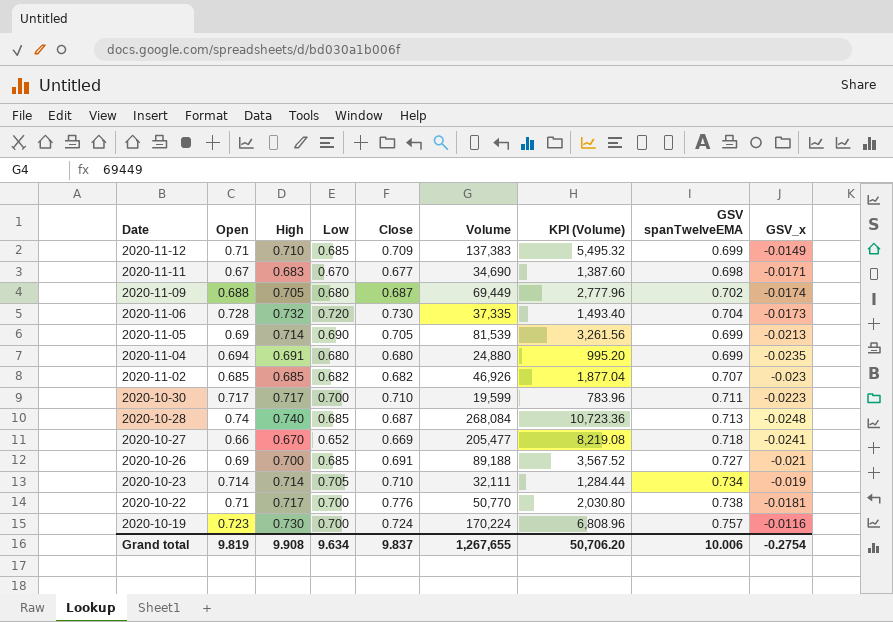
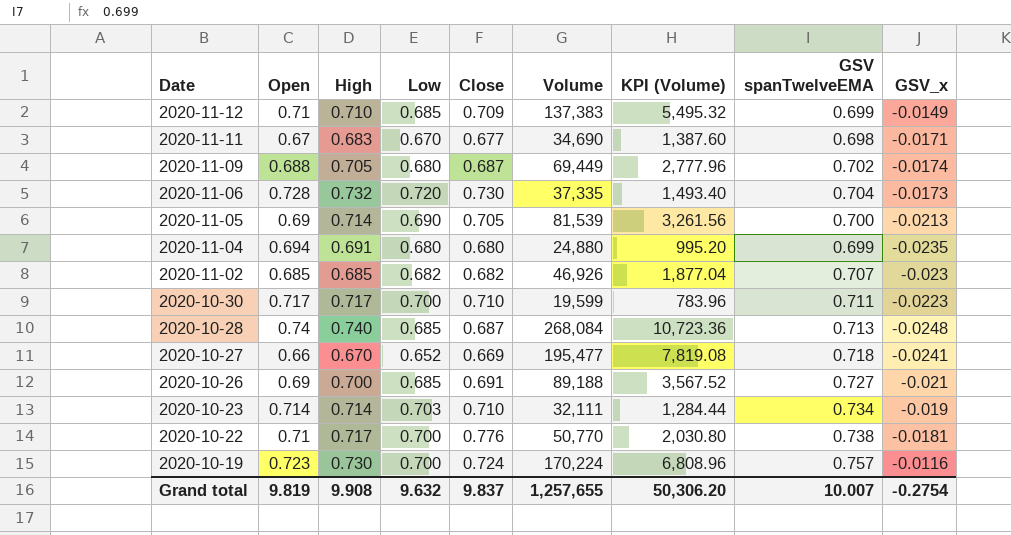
2020-11-05 | GSV spanTwelveEMA: 0.699 -> 0.700
2020-10-27 | Volume: 205,477 -> 195,477
2020-10-27 | KPI (Volume): 8,219.08 -> 7,819.08
2020-10-23 | Low: 0.705 -> 0.703
Grand total | Low: 9.634 -> 9.632
Grand total | Volume: 1,267,655 -> 1,257,655
Grand total | KPI (Volume): 50,706.20 -> 50,306.20
Grand total | GSV spanTwelveEMA: 10.006 -> 10.007

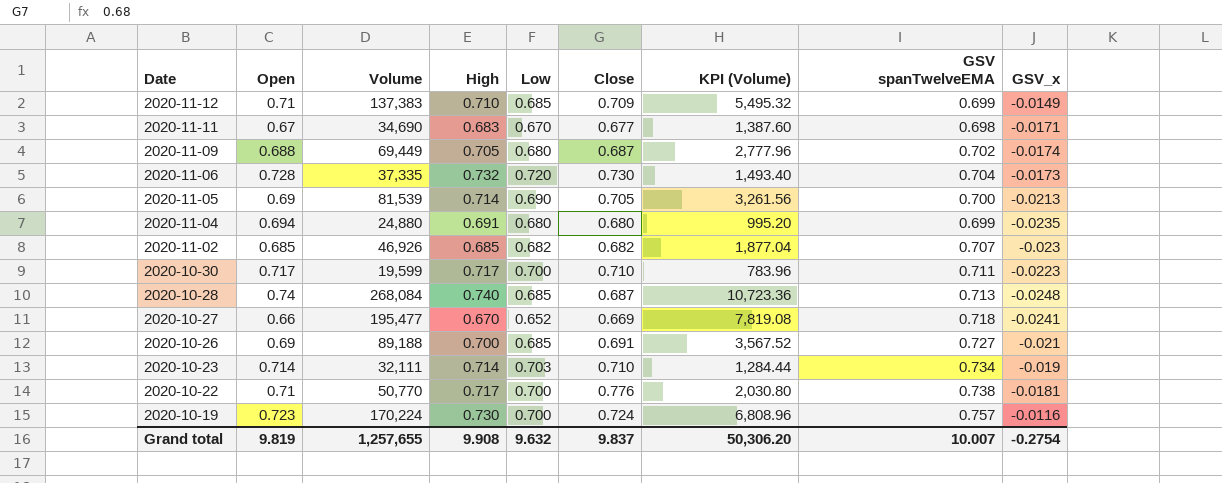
column Volume | position: 6 -> 3

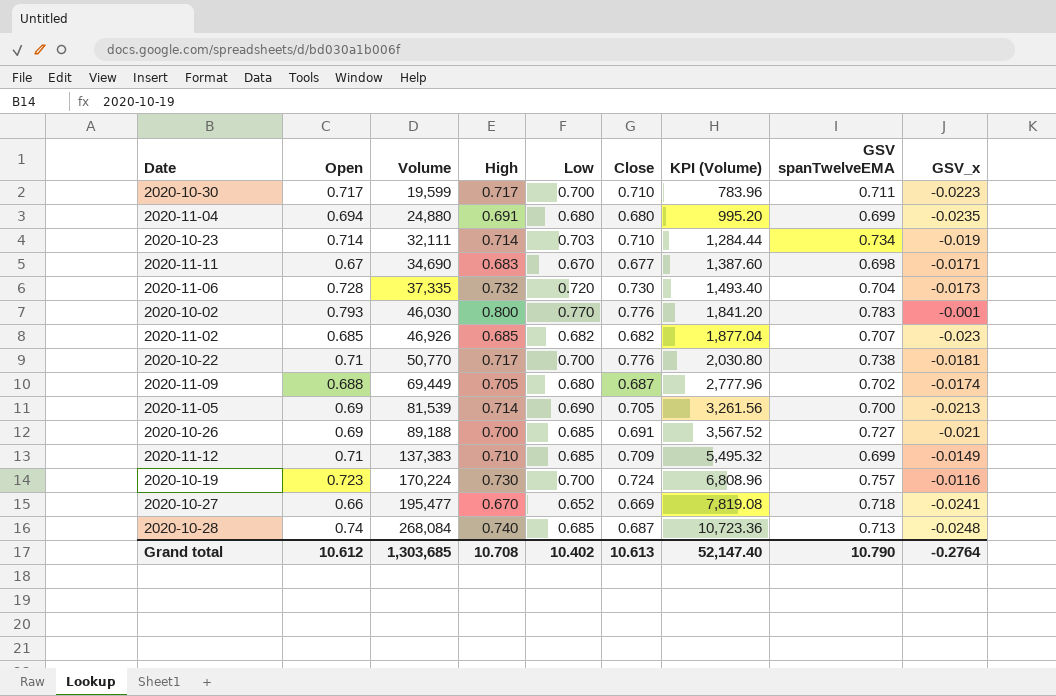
row order: Date descending -> Volume ascending
row 2020-10-02: none -> 0.793 | 46,030 | 0.800 | 0.770 | 0.776 | 1,841.20 | 0.783 | -0.001
Grand total | Open: 9.819 -> 10.612
Grand total | Volume: 1,257,655 -> 1,303,685
Grand total | High: 9.908 -> 10.708
Grand total | Low: 9.632 -> 10.402
Grand total | Close: 9.837 -> 10.613
Grand total | KPI (Volume): 50,306.20 -> 52,147.40
Grand total | GSV spanTwelveEMA: 10.007 -> 10.790
Grand total | GSV_x: -0.2754 -> -0.2764

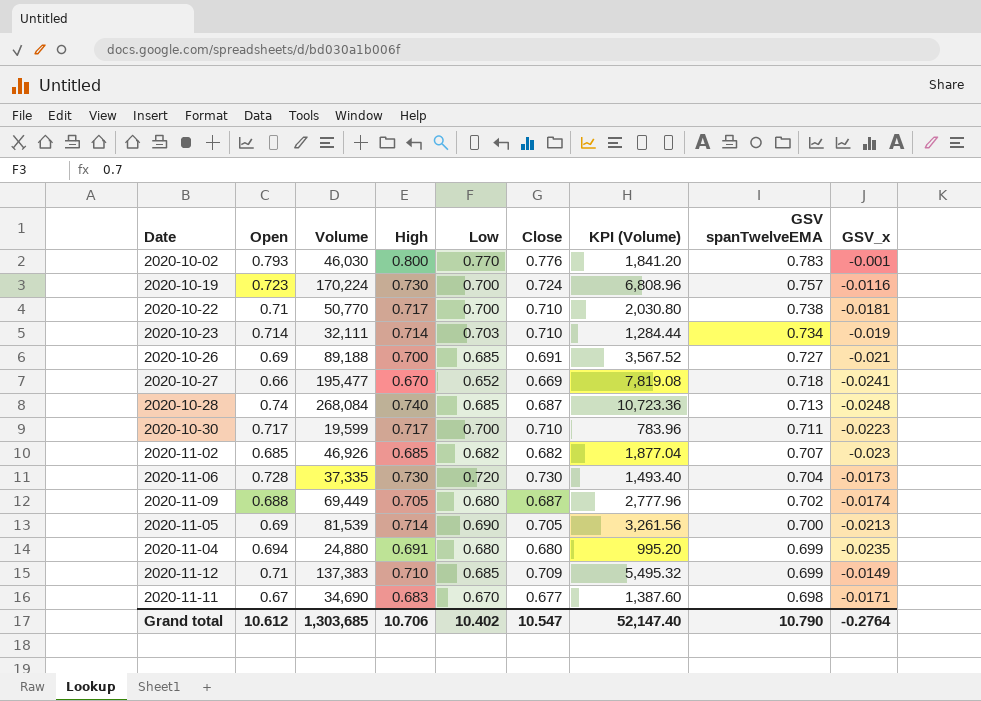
row order: Volume ascending -> GSV spanTwelveEMA descending
2020-10-22 | Close: 0.776 -> 0.710
2020-11-06 | High: 0.732 -> 0.730
Grand total | High: 10.708 -> 10.706
Grand total | Close: 10.613 -> 10.547

